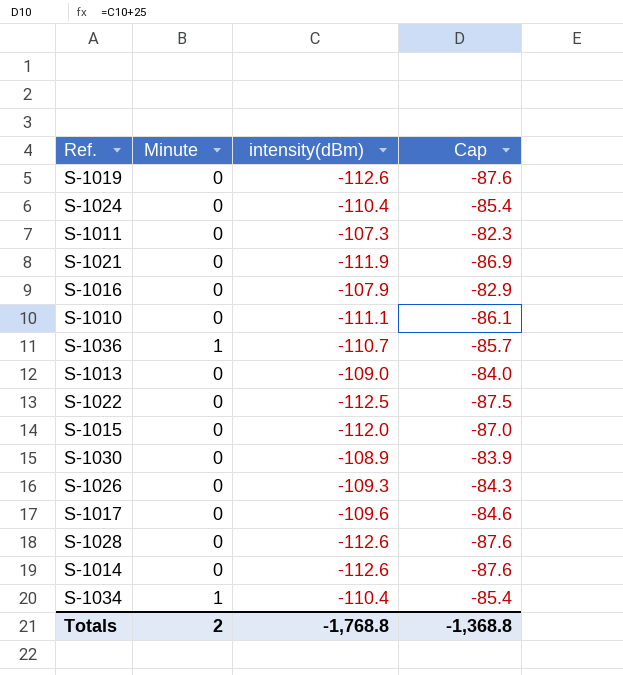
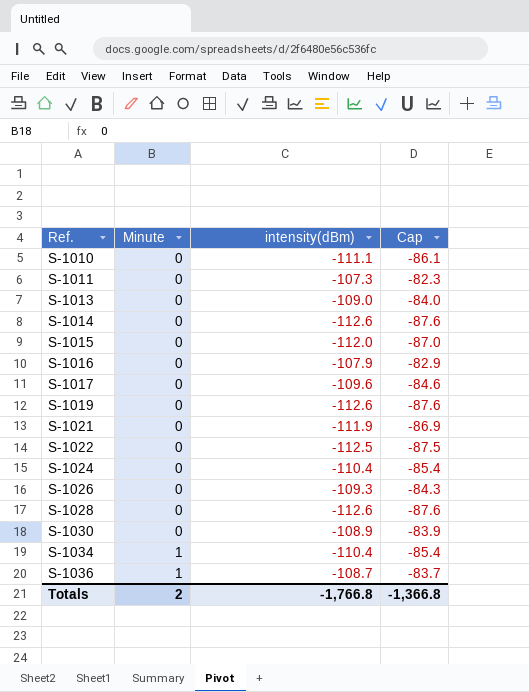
row order: none -> Ref. ascending
S-1036 | intensity(dBm): -110.7 -> -108.7
S-1036 | Cap: -85.7 -> -83.7
Totals | intensity(dBm): -1,768.8 -> -1,766.8
Totals | Cap: -1,368.8 -> -1,366.8

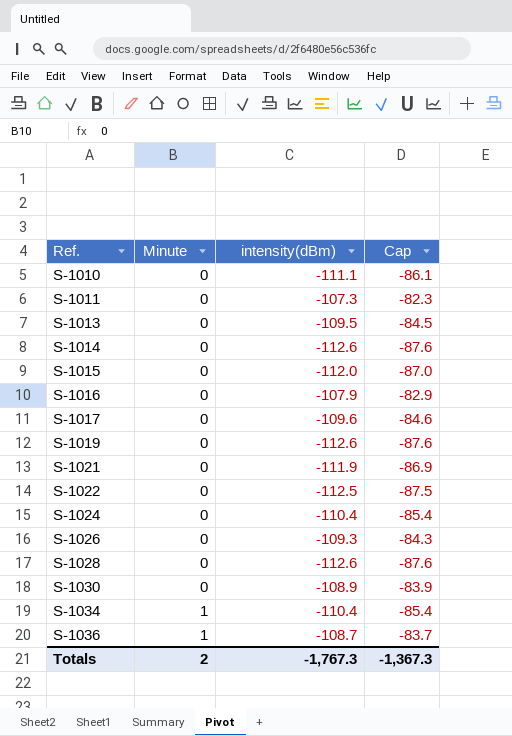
S-1013 | intensity(dBm): -109.0 -> -109.5
S-1013 | Cap: -84.0 -> -84.5
Totals | intensity(dBm): -1,766.8 -> -1,767.3
Totals | Cap: -1,366.8 -> -1,367.3

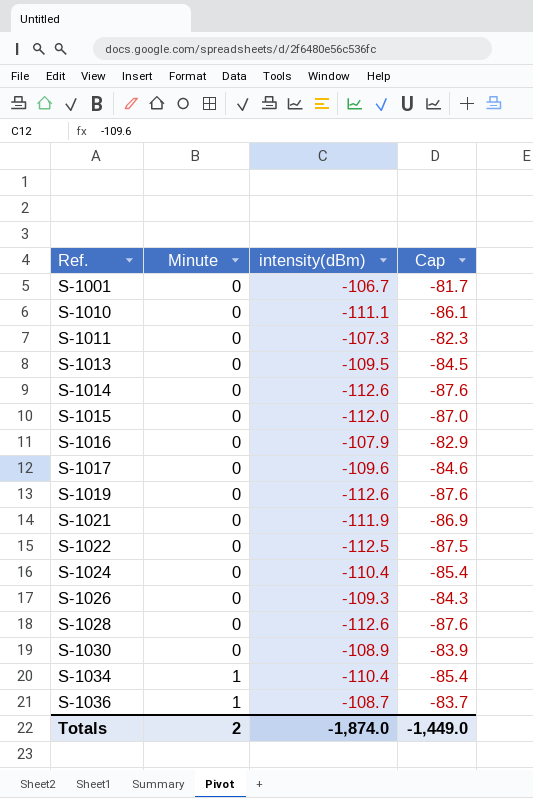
row S-1001: none -> 0 | -106.7 | -81.7
Totals | intensity(dBm): -1,767.3 -> -1,874.0
Totals | Cap: -1,367.3 -> -1,449.0

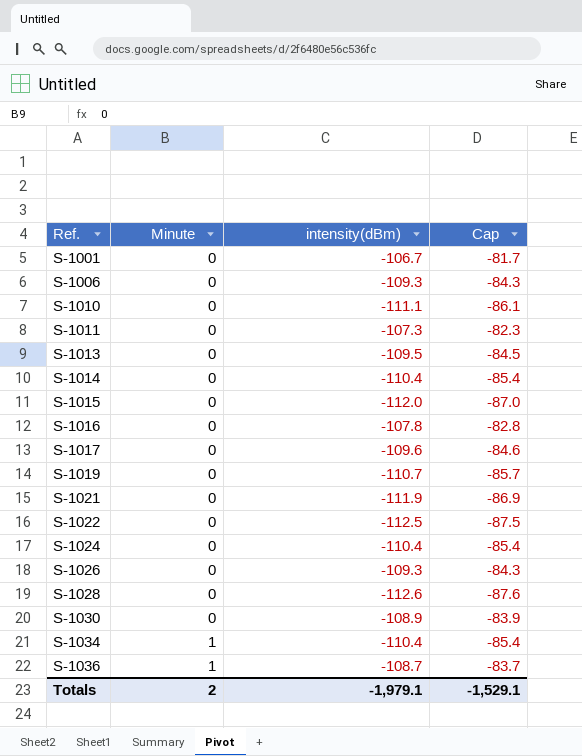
row S-1006: none -> 0 | -109.3 | -84.3
S-1014 | intensity(dBm): -112.6 -> -110.4
S-1014 | Cap: -87.6 -> -85.4
S-1016 | intensity(dBm): -107.9 -> -107.8
S-1016 | Cap: -82.9 -> -82.8
S-1019 | intensity(dBm): -112.6 -> -110.7
S-1019 | Cap: -87.6 -> -85.7
Totals | intensity(dBm): -1,874.0 -> -1,979.1
Totals | Cap: -1,449.0 -> -1,529.1

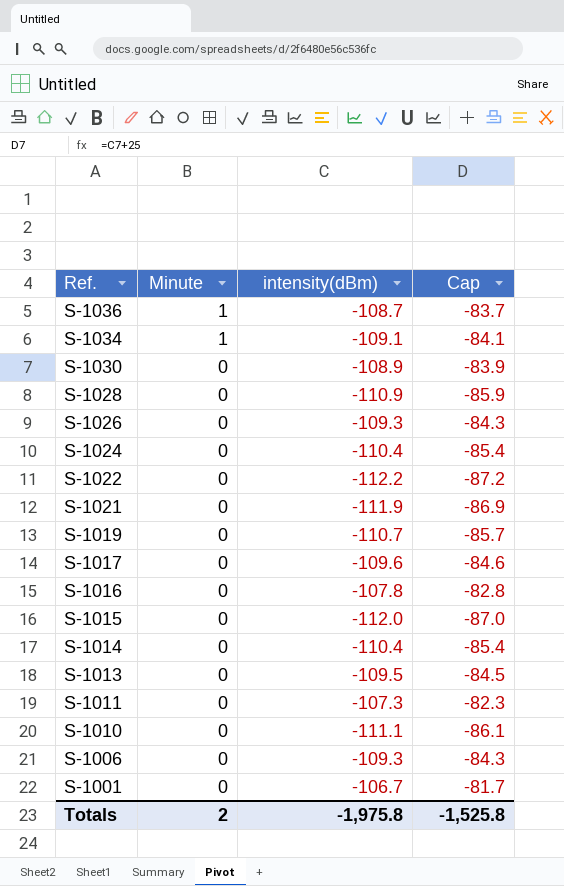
row order: Ref. ascending -> Ref. descending
S-1034 | intensity(dBm): -110.4 -> -109.1
S-1034 | Cap: -85.4 -> -84.1
S-1028 | intensity(dBm): -112.6 -> -110.9
S-1028 | Cap: -87.6 -> -85.9
S-1022 | intensity(dBm): -112.5 -> -112.2
S-1022 | Cap: -87.5 -> -87.2
Totals | intensity(dBm): -1,979.1 -> -1,975.8
Totals | Cap: -1,529.1 -> -1,525.8

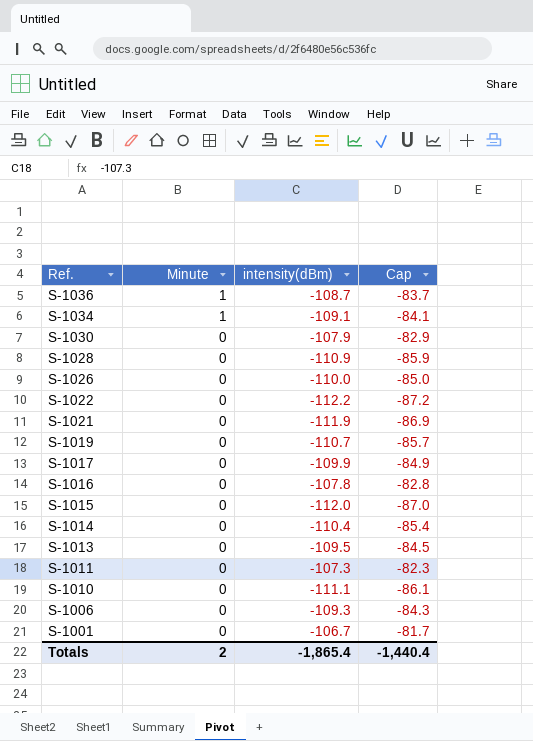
row S-1024: 0 | -110.4 | -85.4 -> none
S-1030 | intensity(dBm): -108.9 -> -107.9
S-1030 | Cap: -83.9 -> -82.9
S-1026 | intensity(dBm): -109.3 -> -110.0
S-1026 | Cap: -84.3 -> -85.0
S-1017 | intensity(dBm): -109.6 -> -109.9
S-1017 | Cap: -84.6 -> -84.9
Totals | intensity(dBm): -1,975.8 -> -1,865.4
Totals | Cap: -1,525.8 -> -1,440.4

